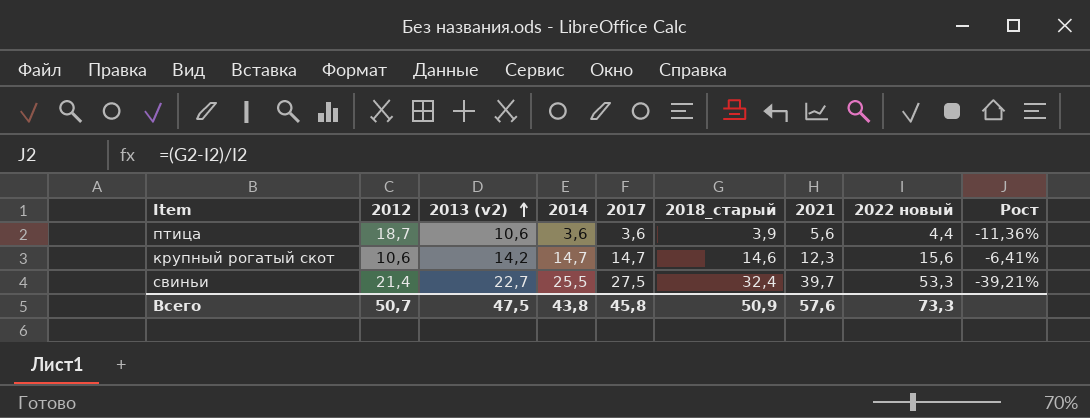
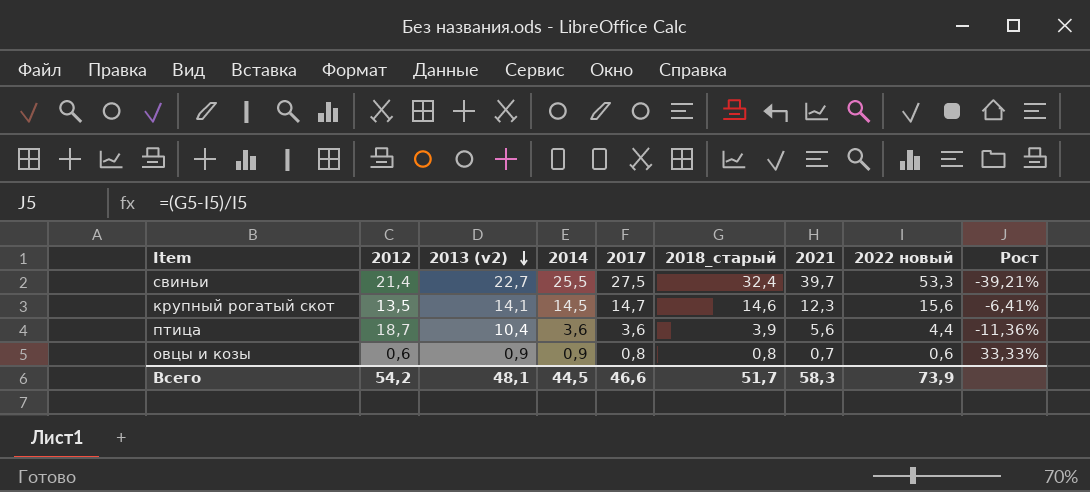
row order: 2013 (v2) ascending -> 2013 (v2) descending
крупный рогатый скот | 2012: 10,6 -> 13,5
крупный рогатый скот | 2013 (v2): 14,2 -> 14,1
крупный рогатый скот | 2014: 14,7 -> 14,5
птица | 2013 (v2): 10,6 -> 10,4
row овцы и козы: none -> 0,6 | 0,9 | 0,9 | 0,8 | 0,8 | 0,7 | 0,6 | 33,33%
Всего | 2012: 50,7 -> 54,2
Всего | 2013 (v2): 47,5 -> 48,1
Всего | 2014: 43,8 -> 44,5
Всего | 2017: 45,8 -> 46,6
Всего | 2018_старый: 50,9 -> 51,7
Всего | 2021: 57,6 -> 58,3
Всего | 2022 новый: 73,3 -> 73,9

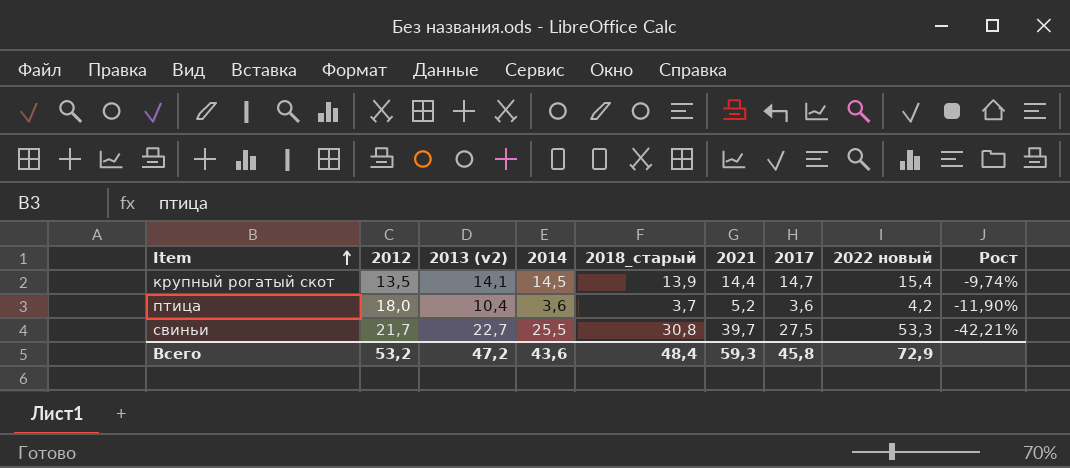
row order: 2013 (v2) descending -> Item ascending
column 2017 | position: 5 -> 7
row овцы и козы: 0,6 | 0,9 | 0,9 | 0,8 | 0,8 | 0,7 | 0,6 | 33,33% -> none
крупный рогатый скот | 2018_старый: 14,6 -> 13,9
крупный рогатый скот | 2021: 12,3 -> 14,4
крупный рогатый скот | 2022 новый: 15,6 -> 15,4
крупный рогатый скот | Рост: -6,41% -> -9,74%
птица | 2012: 18,7 -> 18,0
птица | 2018_старый: 3,9 -> 3,7
птица | 2021: 5,6 -> 5,2
птица | 2022 новый: 4,4 -> 4,2
птица | Рост: -11,36% -> -11,90%
свиньи | 2012: 21,4 -> 21,7
свиньи | 2018_старый: 32,4 -> 30,8
свиньи | Рост: -39,21% -> -42,21%
Всего | 2012: 54,2 -> 53,2
Всего | 2013 (v2): 48,1 -> 47,2
Всего | 2014: 44,5 -> 43,6
Всего | 2018_старый: 51,7 -> 48,4
Всего | 2021: 58,3 -> 59,3
Всего | 2017: 46,6 -> 45,8
Всего | 2022 новый: 73,9 -> 72,9

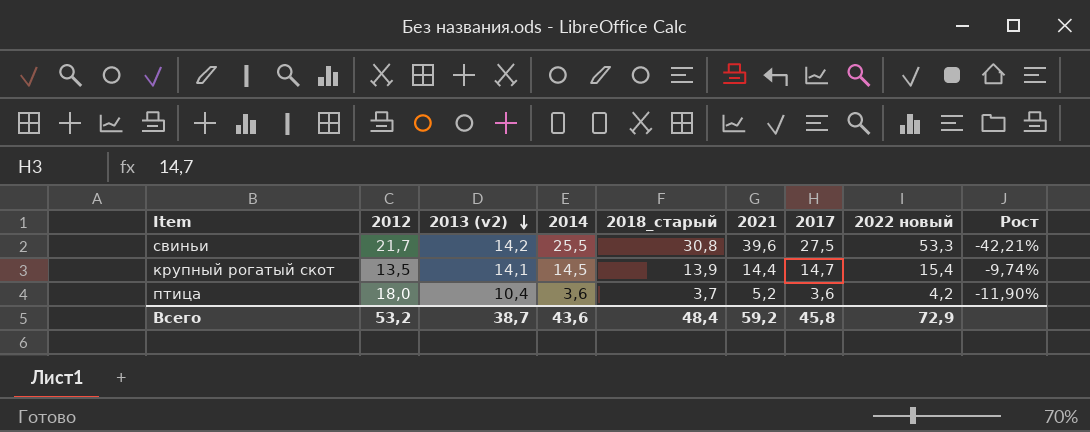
row order: Item ascending -> 2013 (v2) descending
свиньи | 2013 (v2): 22,7 -> 14,2
свиньи | 2021: 39,7 -> 39,6
Всего | 2013 (v2): 47,2 -> 38,7
Всего | 2021: 59,3 -> 59,2

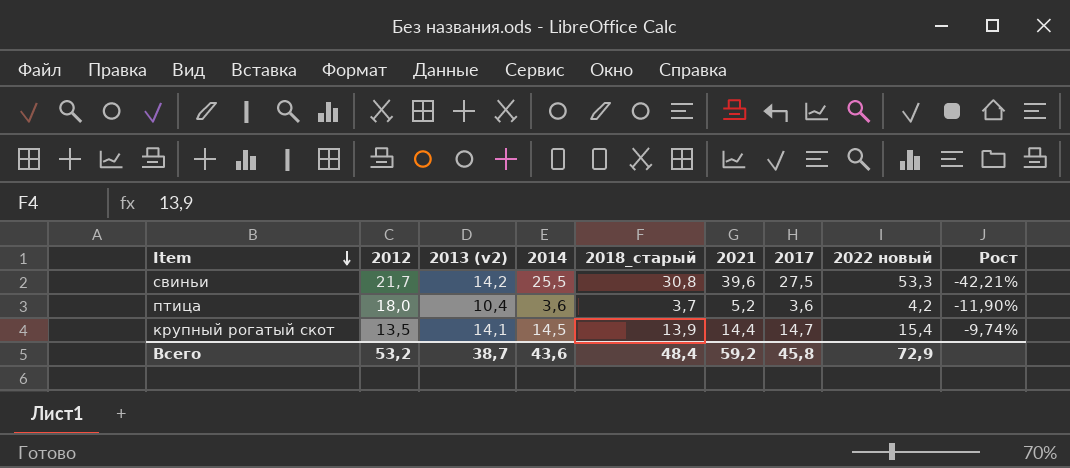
row order: 2013 (v2) descending -> Item descending

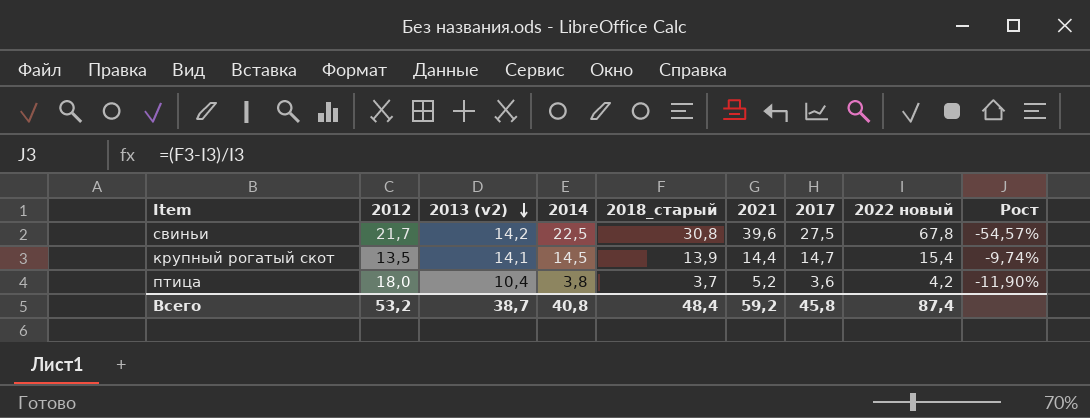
row order: Item descending -> 2013 (v2) descending
свиньи | 2014: 25,5 -> 22,5
свиньи | 2022 новый: 53,3 -> 67,8
свиньи | Рост: -42,21% -> -54,57%
птица | 2014: 3,6 -> 3,8
Всего | 2014: 43,6 -> 40,8
Всего | 2022 новый: 72,9 -> 87,4

